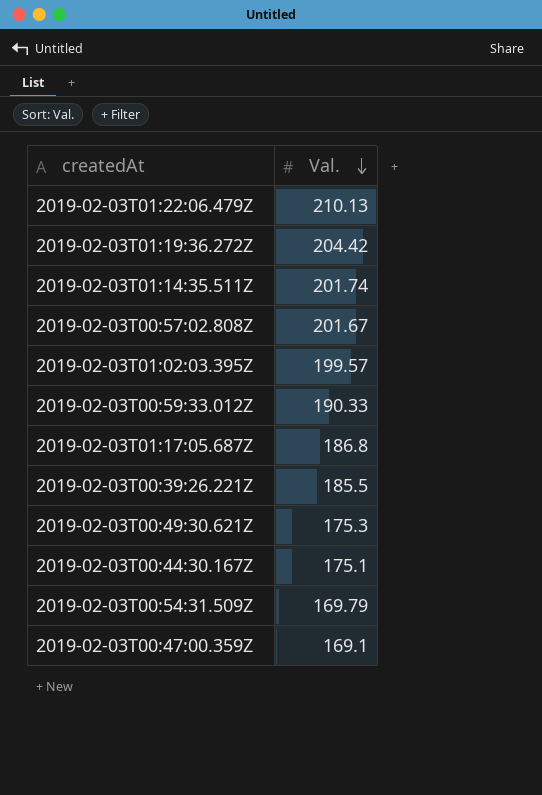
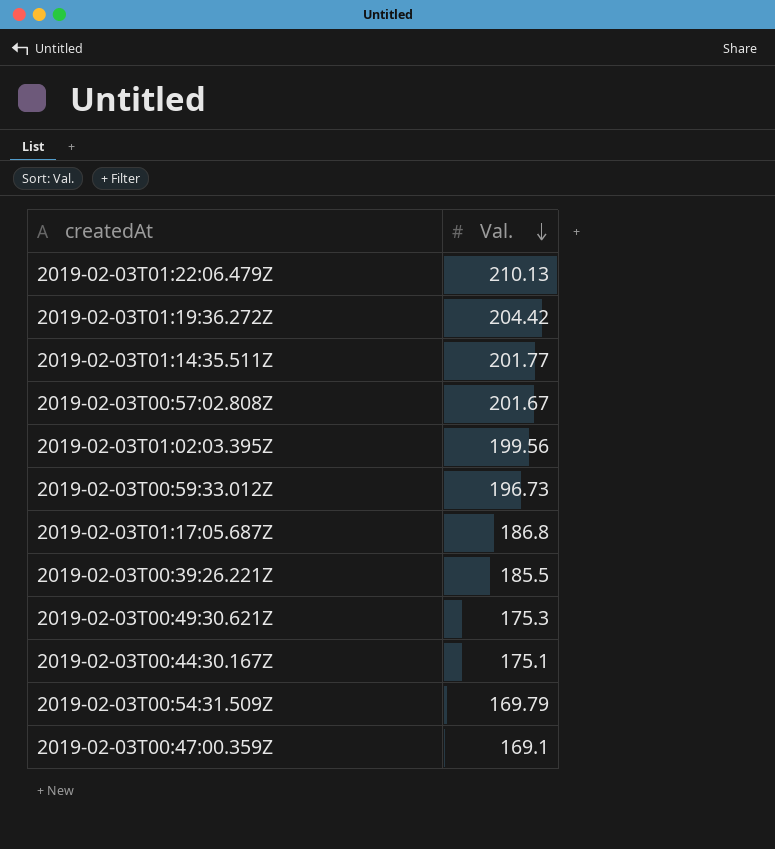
2019-02-03T01:14:35.511Z | Val.: 201.74 -> 201.77
2019-02-03T01:02:03.395Z | Val.: 199.57 -> 199.56
2019-02-03T00:59:33.012Z | Val.: 190.33 -> 196.73

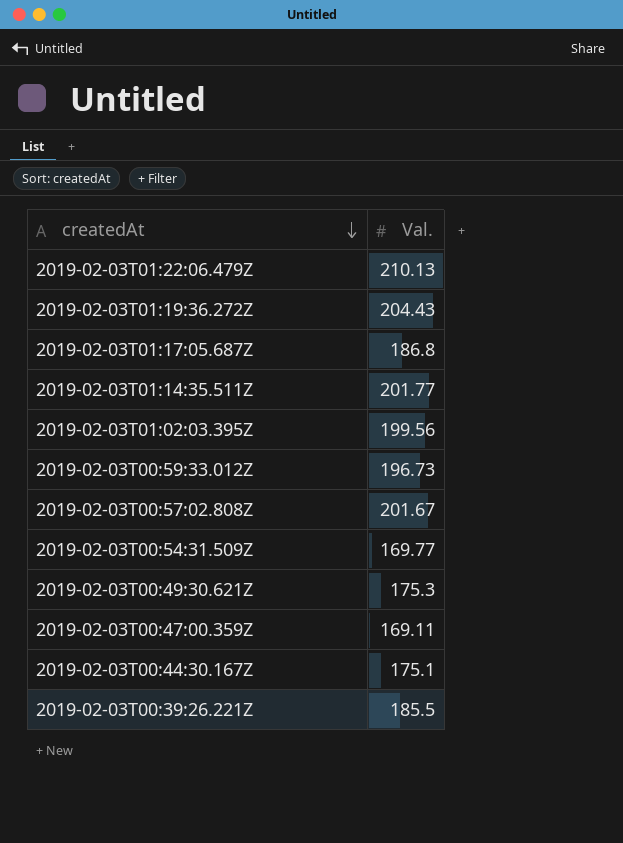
row order: Val. descending -> createdAt descending
2019-02-03T01:19:36.272Z | Val.: 204.42 -> 204.43
2019-02-03T00:54:31.509Z | Val.: 169.79 -> 169.77
2019-02-03T00:47:00.359Z | Val.: 169.1 -> 169.11

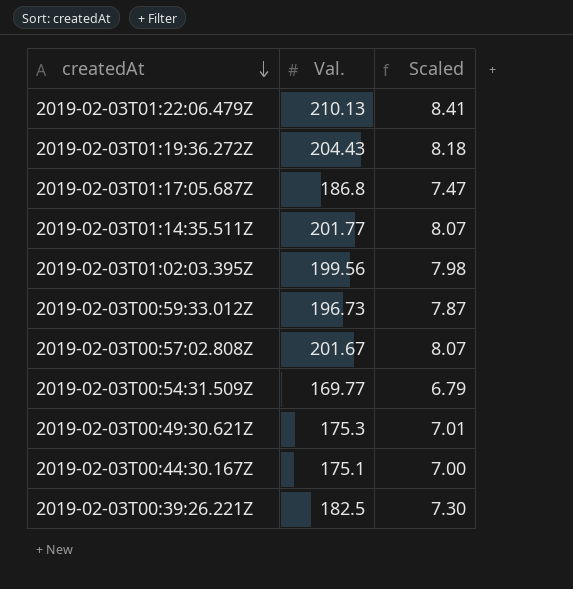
column Scaled | formula: none -> [Val.] * 0.04
row 2019-02-03T00:47:00.359Z: 169.11 -> none
2019-02-03T00:39:26.221Z | Val.: 185.5 -> 182.5

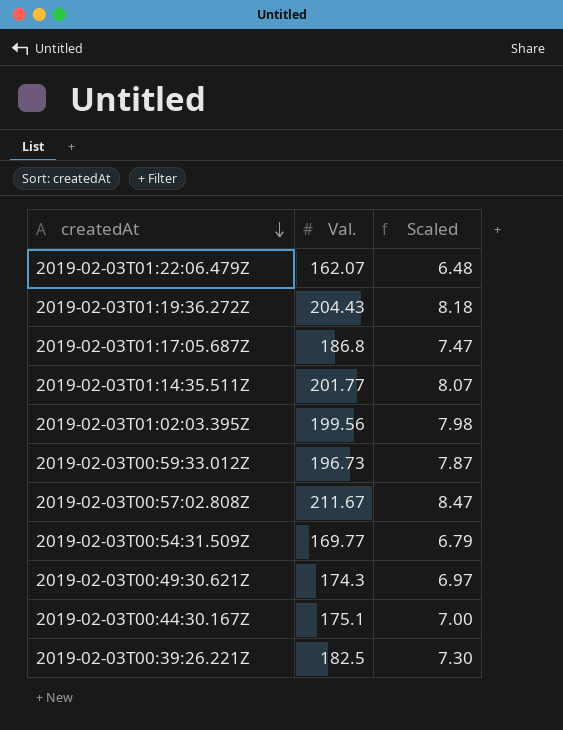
2019-02-03T01:22:06.479Z | Val.: 210.13 -> 162.07
2019-02-03T01:22:06.479Z | Scaled: 8.41 -> 6.48
2019-02-03T00:57:02.808Z | Val.: 201.67 -> 211.67
2019-02-03T00:57:02.808Z | Scaled: 8.07 -> 8.47
2019-02-03T00:49:30.621Z | Val.: 175.3 -> 174.3
2019-02-03T00:49:30.621Z | Scaled: 7.01 -> 6.97

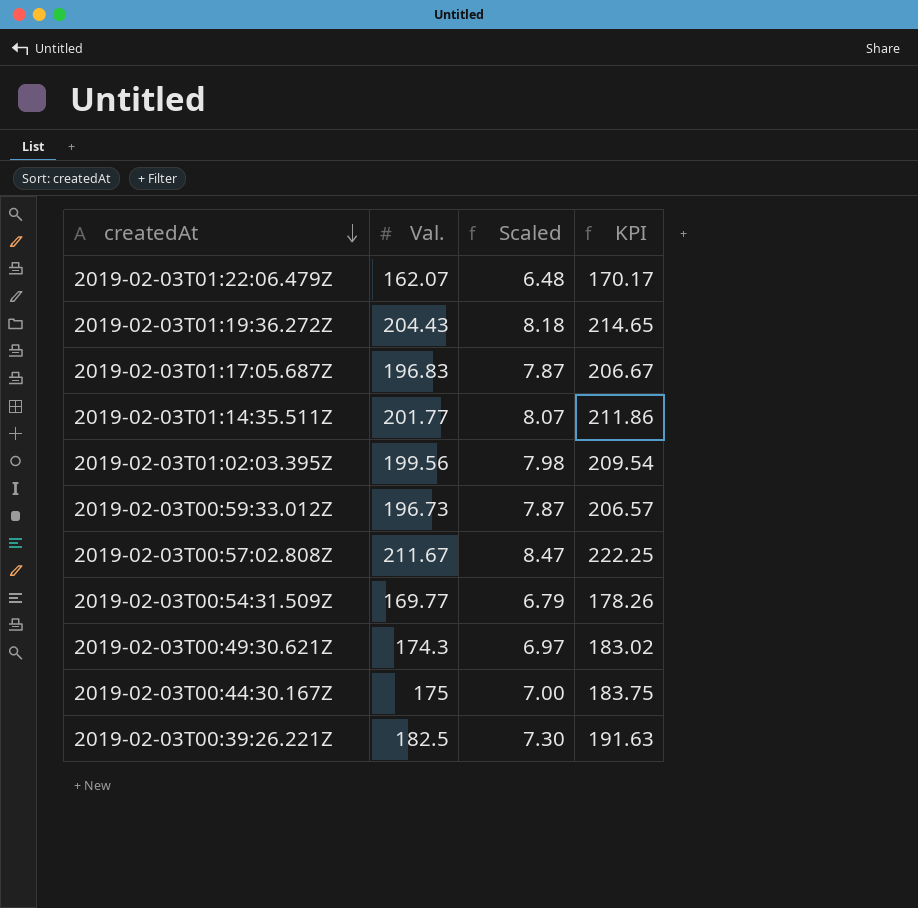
column KPI | formula: none -> [Val.] * 1.05
2019-02-03T01:17:05.687Z | Val.: 186.8 -> 196.83
2019-02-03T01:17:05.687Z | Scaled: 7.47 -> 7.87
2019-02-03T00:44:30.167Z | Val.: 175.1 -> 175

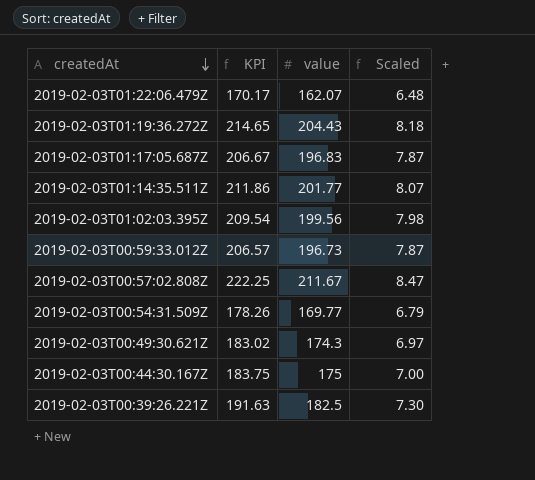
column KPI | position: 4 -> 2
column name: Val. -> value

